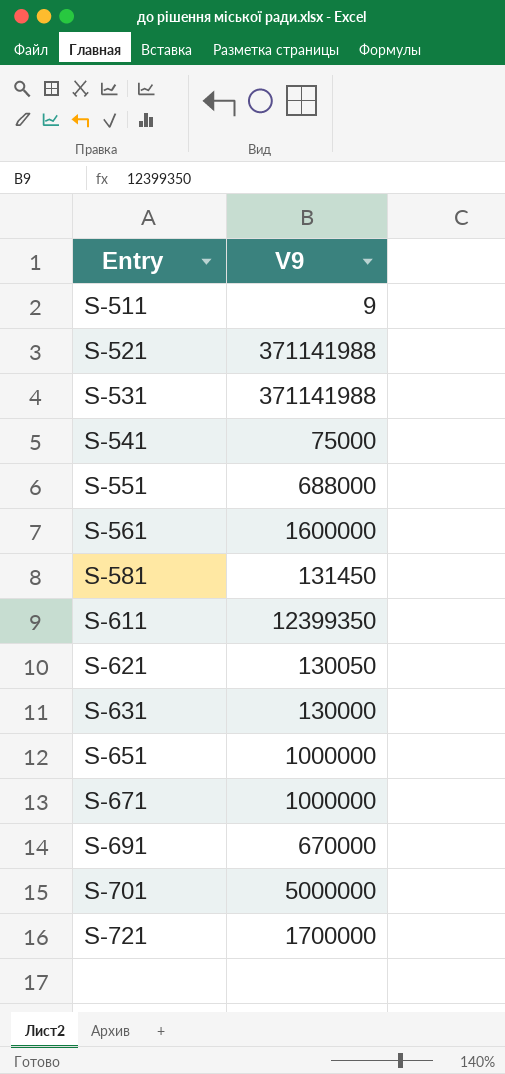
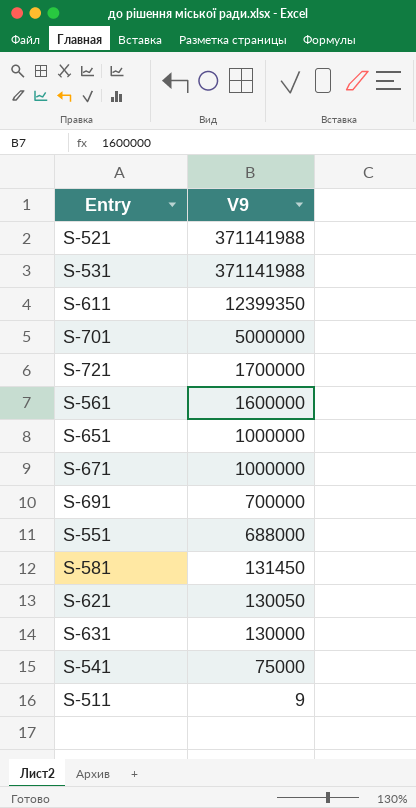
row order: Entry ascending -> V9 descending
S-691 | V9: 670000 -> 700000

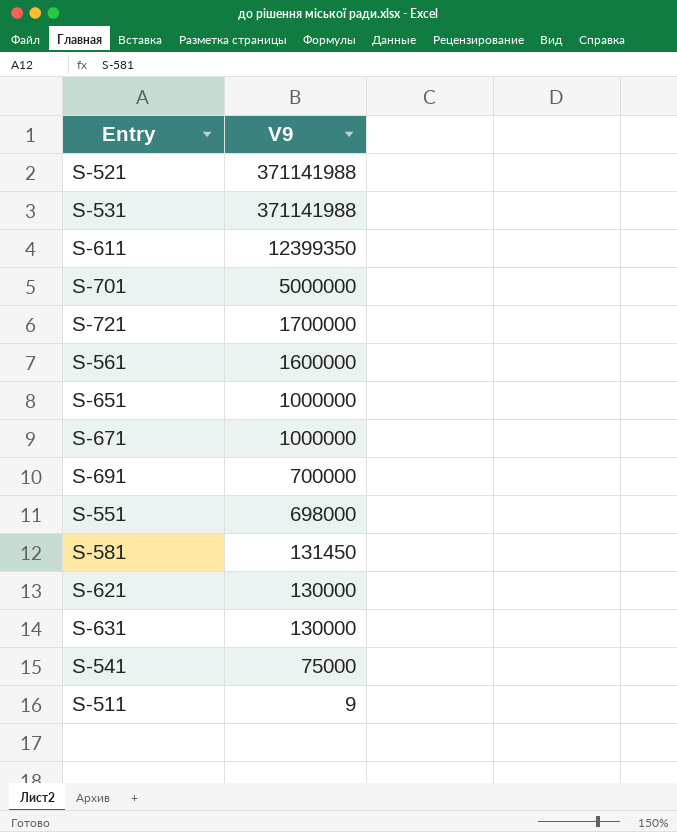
S-551 | V9: 688000 -> 698000
S-621 | V9: 130050 -> 130000

